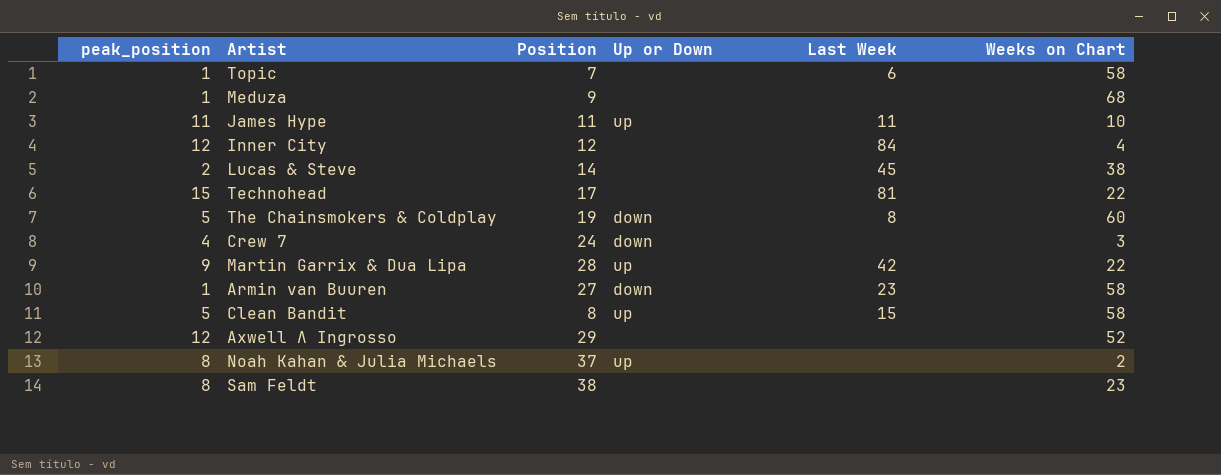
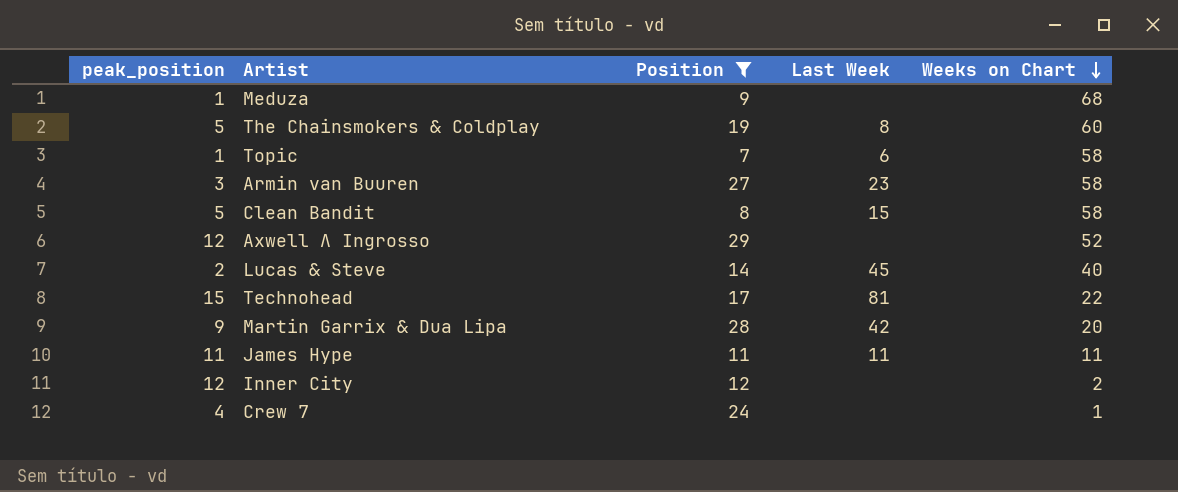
filter: none -> Position <= 29
row order: none -> Weeks on Chart descending
column Up or Down | position: 4 -> none
Armin van Buuren | peak_position: 1 -> 3
Lucas & Steve | Weeks on Chart: 38 -> 40
Martin Garrix & Dua Lipa | Weeks on Chart: 22 -> 20
James Hype | Weeks on Chart: 10 -> 11
Inner City | Last Week: 84 -> none
Inner City | Weeks on Chart: 4 -> 2
Crew 7 | Weeks on Chart: 3 -> 1

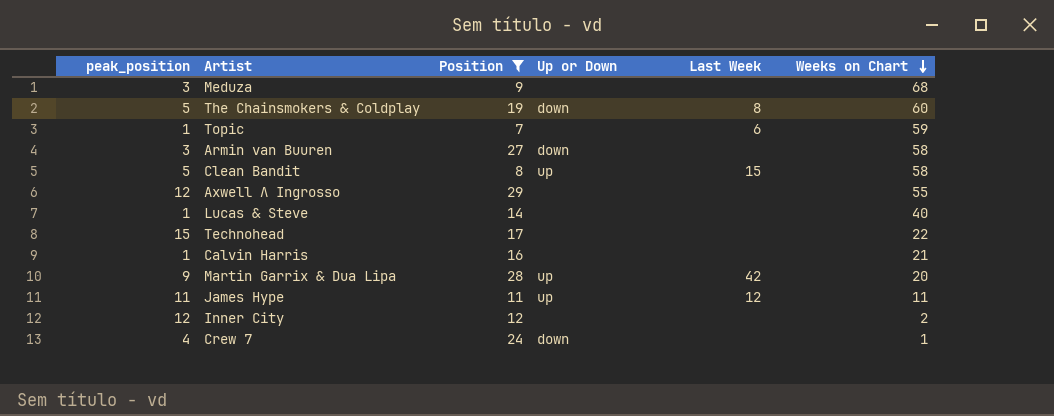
column Up or Down | position: none -> 4
Meduza | peak_position: 1 -> 3
Topic | Weeks on Chart: 58 -> 59
Armin van Buuren | Last Week: 23 -> none
Axwell Λ Ingrosso | Weeks on Chart: 52 -> 55
Lucas & Steve | peak_position: 2 -> 1
Lucas & Steve | Last Week: 45 -> none
Technohead | Last Week: 81 -> none
row Calvin Harris: none -> 1 | 16 | none | none | 21
James Hype | Last Week: 11 -> 12

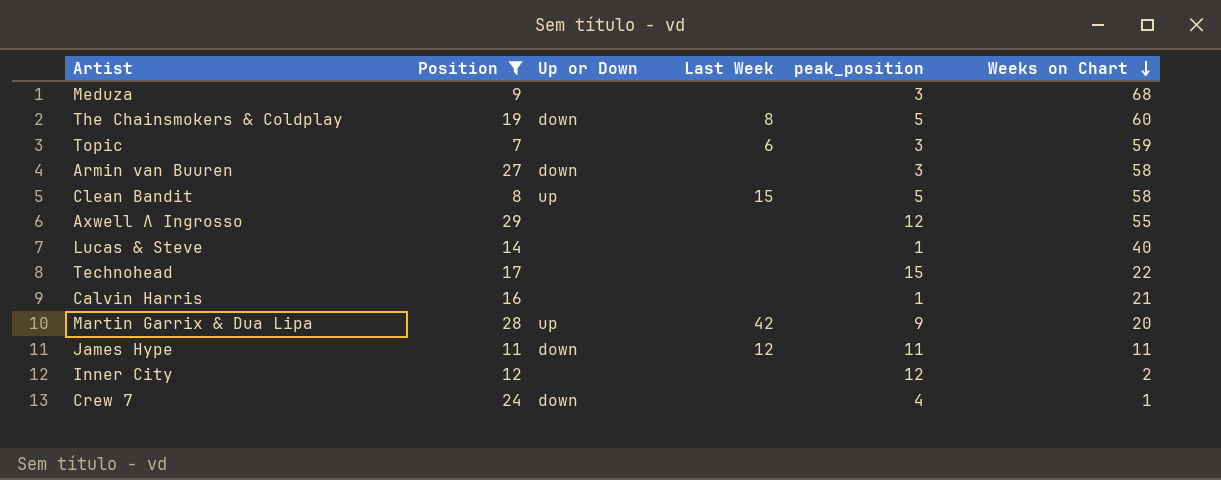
column peak_position | position: 1 -> 5
Topic | peak_position: 1 -> 3
James Hype | Up or Down: up -> down

